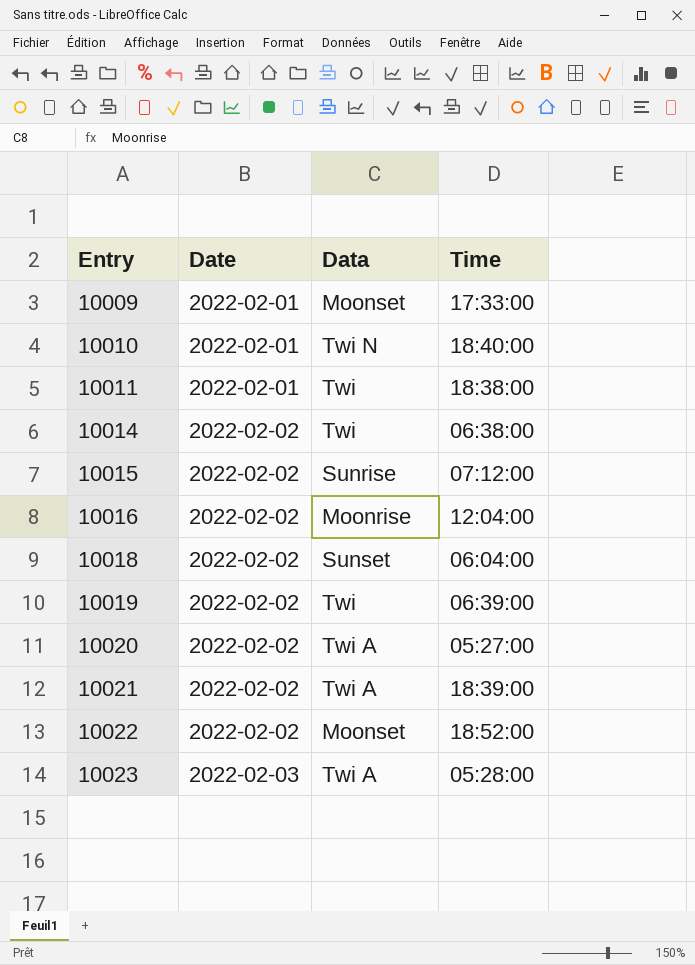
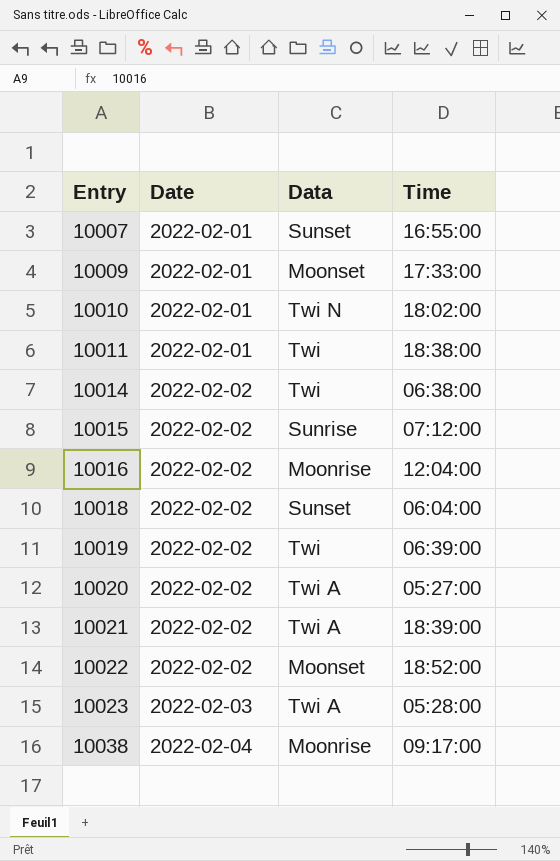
row 10007: none -> 2022-02-01 | Sunset | 16:55:00
10010 | Time: 18:40:00 -> 18:02:00
row 10038: none -> 2022-02-04 | Moonrise | 09:17:00

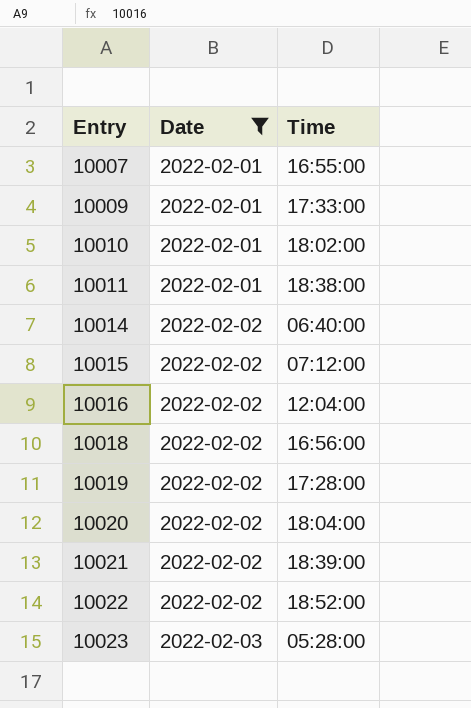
filter: none -> Date != 2022-02-04
column Data | position: 3 -> none
10014 | Time: 06:38:00 -> 06:40:00
10018 | Time: 06:04:00 -> 16:56:00
10019 | Time: 06:39:00 -> 17:28:00
10020 | Time: 05:27:00 -> 18:04:00

